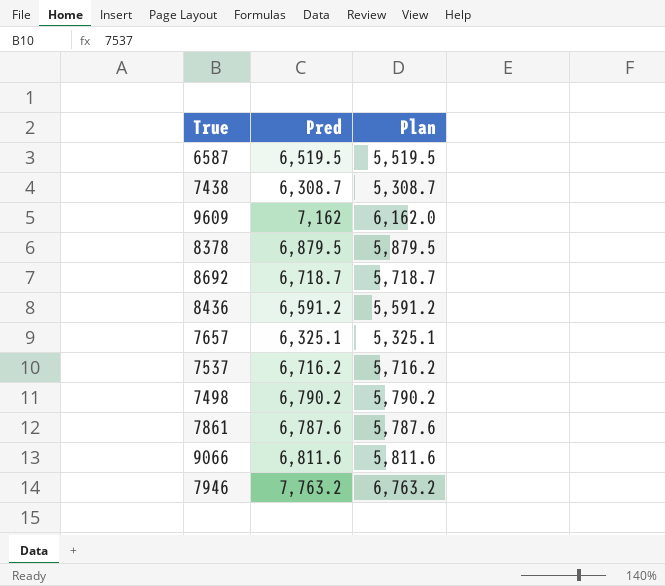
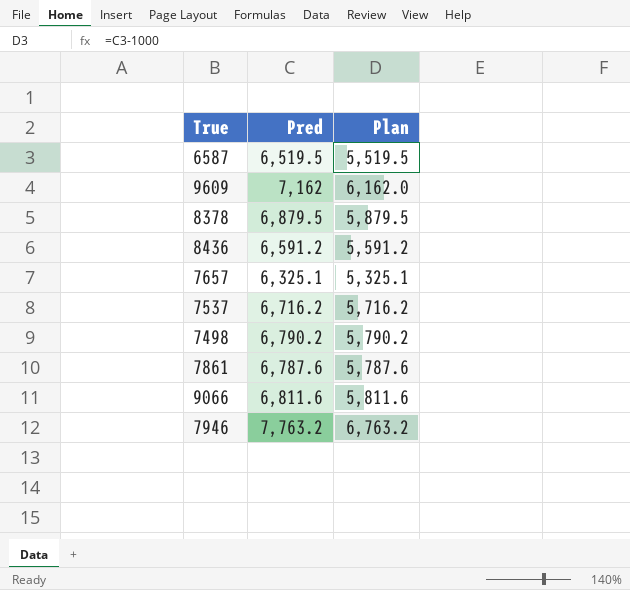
row 7438: 6,308.7 | 5,308.7 -> none
row 8692: 6,718.7 | 5,718.7 -> none

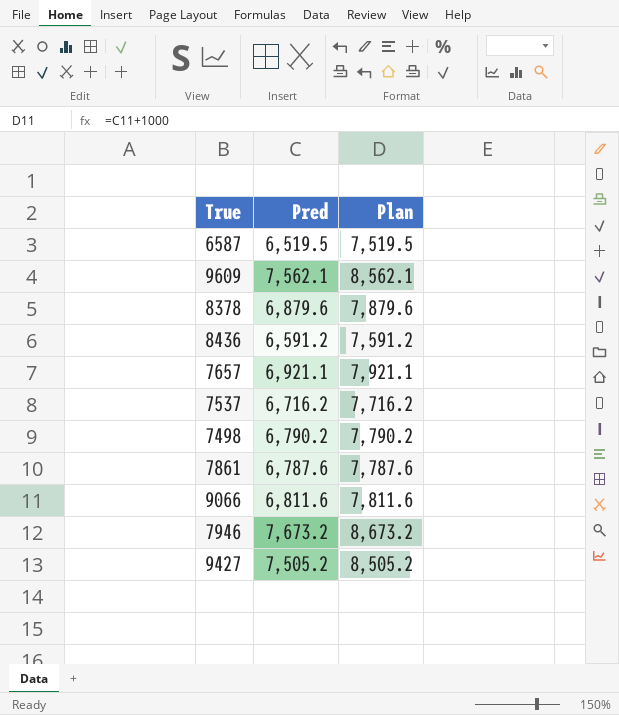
column Plan | formula: [Pred] - 1000 -> [Pred] + 1000
9609 | Pred: 7,162 -> 7,562.1
8378 | Pred: 6,879.5 -> 6,879.6
7657 | Pred: 6,325.1 -> 6,921.1
7946 | Pred: 7,763.2 -> 7,673.2
row 9427: none -> 7,505.2 | 8,505.2

